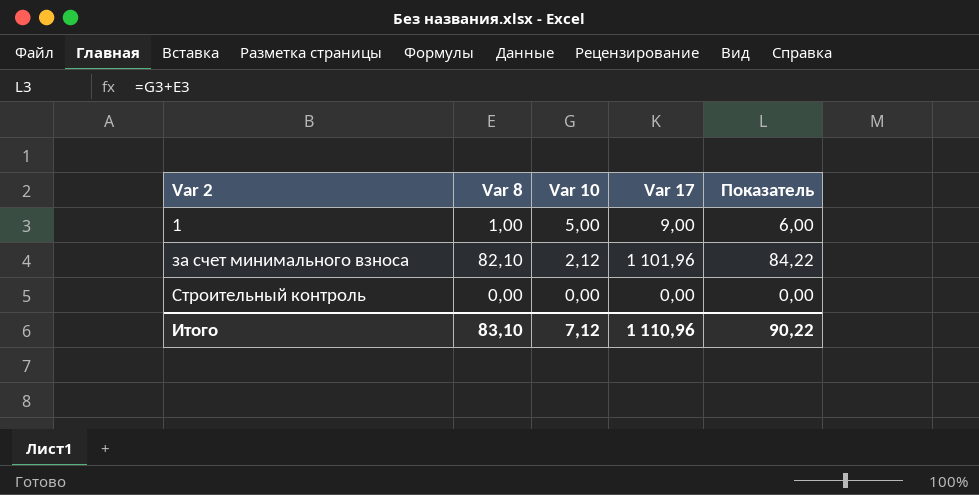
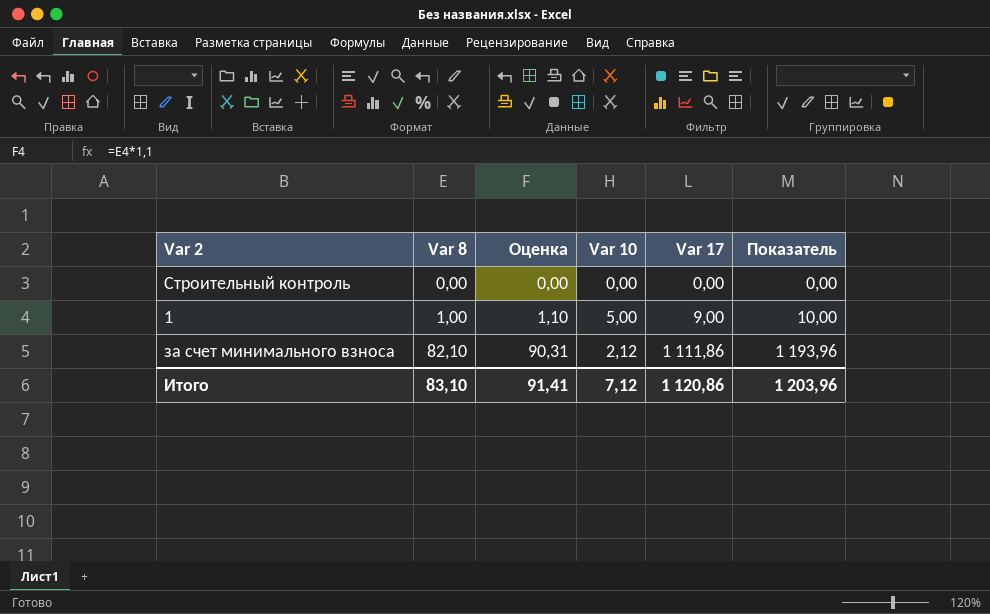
row order: Var 2 ascending -> Var 8 ascending
column Оценка | formula: none -> [Var 8] * 1,1
column Показатель | formula: [Var 8] + [Var 10] -> [Var 8] + [Var 17]
за счет минимального взноса | Var 17: 1 101,96 -> 1 111,86
Итого | Var 17: 1 110,96 -> 1 120,86
Итого | Показатель: 90,22 -> 1 203,96

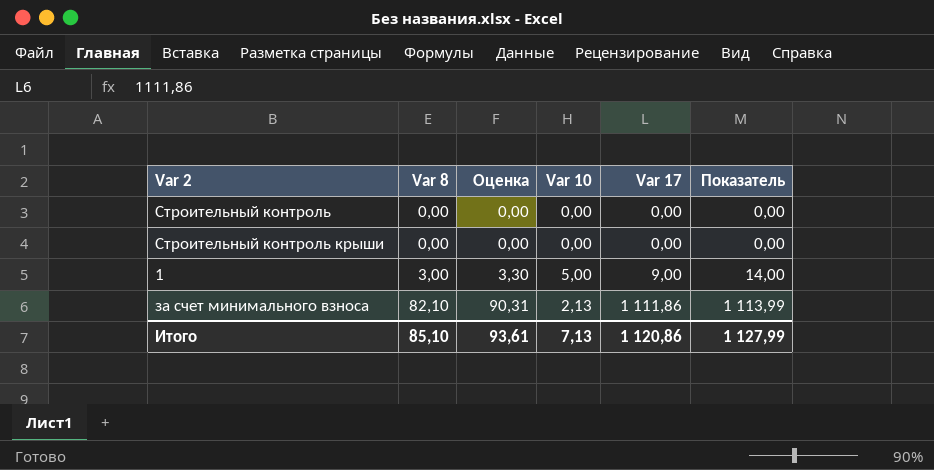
column Показатель | formula: [Var 8] + [Var 17] -> [Var 10] + [Var 17]
row Строительный контроль крыши: none -> 0,00 | 0,00 | 0,00 | 0,00 | 0,00
1 | Var 8: 1,00 -> 3,00
1 | Оценка: 1,10 -> 3,30
за счет минимального взноса | Var 10: 2,12 -> 2,13
Итого | Var 8: 83,10 -> 85,10
Итого | Оценка: 91,41 -> 93,61
Итого | Var 10: 7,12 -> 7,13
Итого | Показатель: 1 203,96 -> 1 127,99

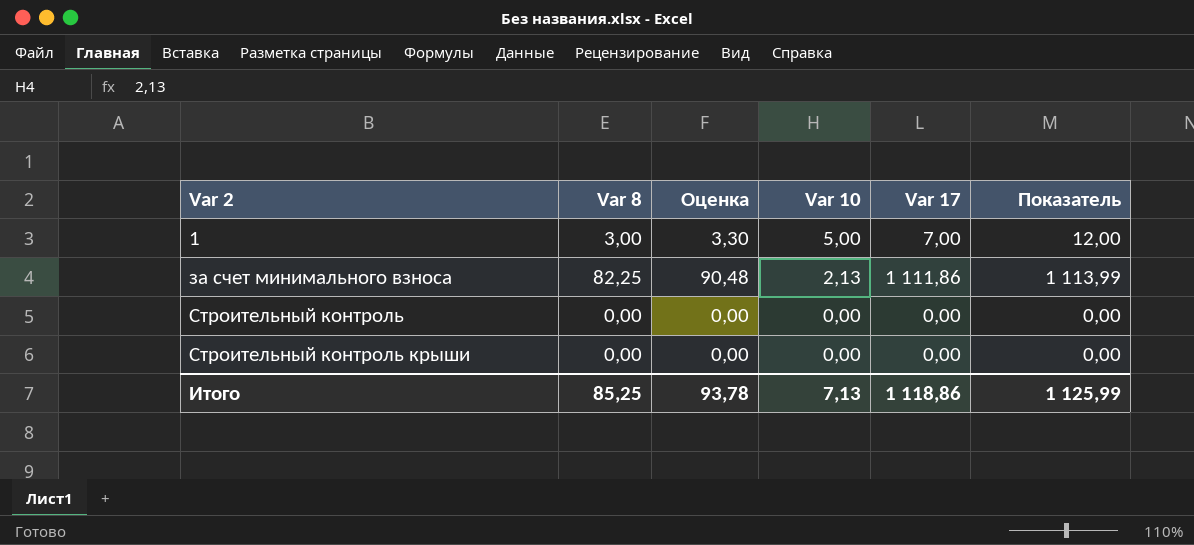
row order: Var 8 ascending -> Var 2 ascending
1 | Var 17: 9,00 -> 7,00
1 | Показатель: 14,00 -> 12,00
за счет минимального взноса | Var 8: 82,10 -> 82,25
за счет минимального взноса | Оценка: 90,31 -> 90,48
Итого | Var 8: 85,10 -> 85,25
Итого | Оценка: 93,61 -> 93,78
Итого | Var 17: 1 120,86 -> 1 118,86
Итого | Показатель: 1 127,99 -> 1 125,99

